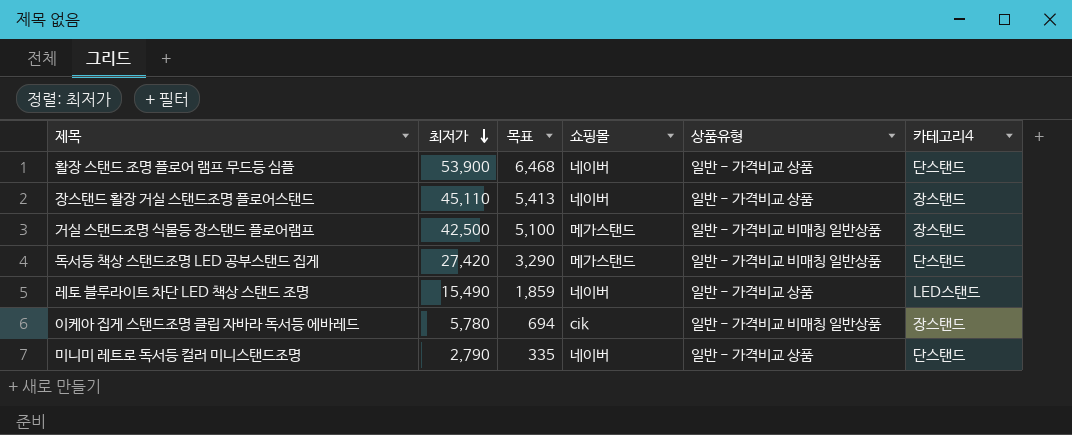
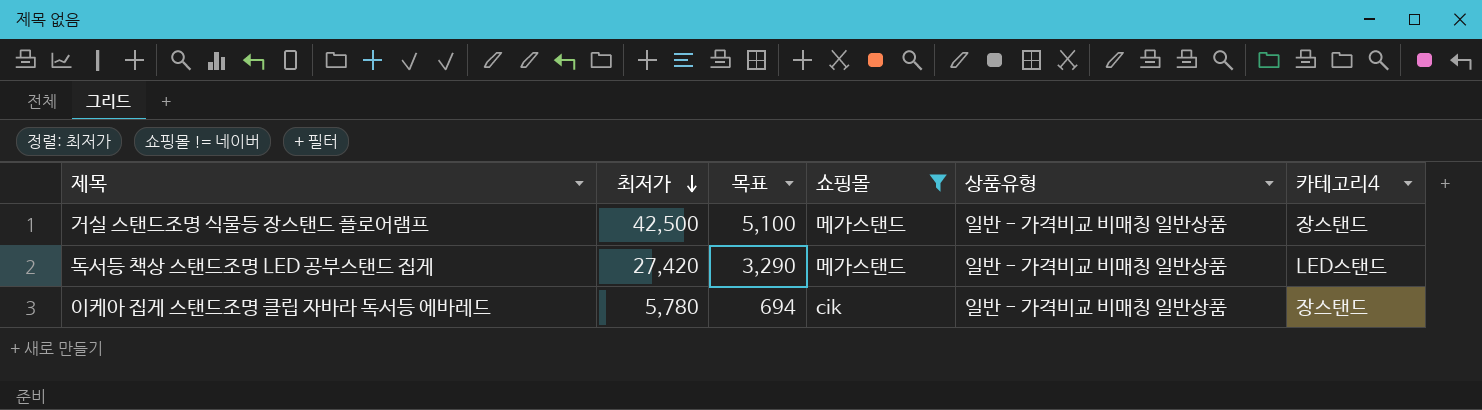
filter: none -> 쇼핑몰 != 네이버
독서등 책상 스탠드조명 LED 공부스탠드 집게 | 카테고리4: 단스탠드 -> LED스탠드

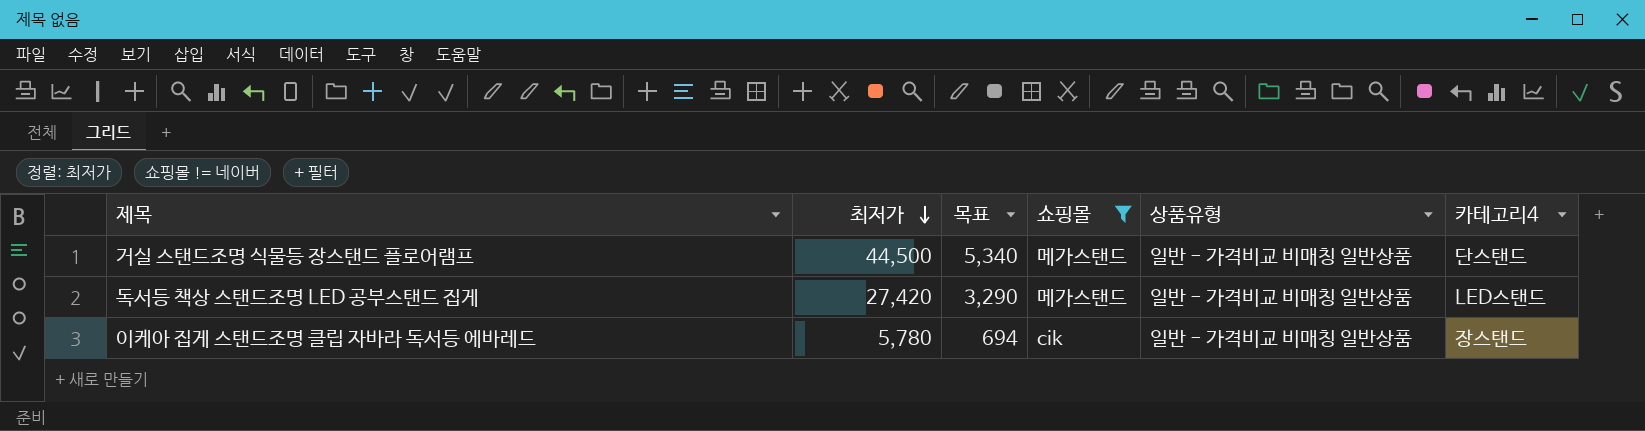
거실 스탠드조명 식물등 장스탠드 플로어램프 | 최저가: 42,500 -> 44,500
거실 스탠드조명 식물등 장스탠드 플로어램프 | 목표: 5,100 -> 5,340
거실 스탠드조명 식물등 장스탠드 플로어램프 | 카테고리4: 장스탠드 -> 단스탠드

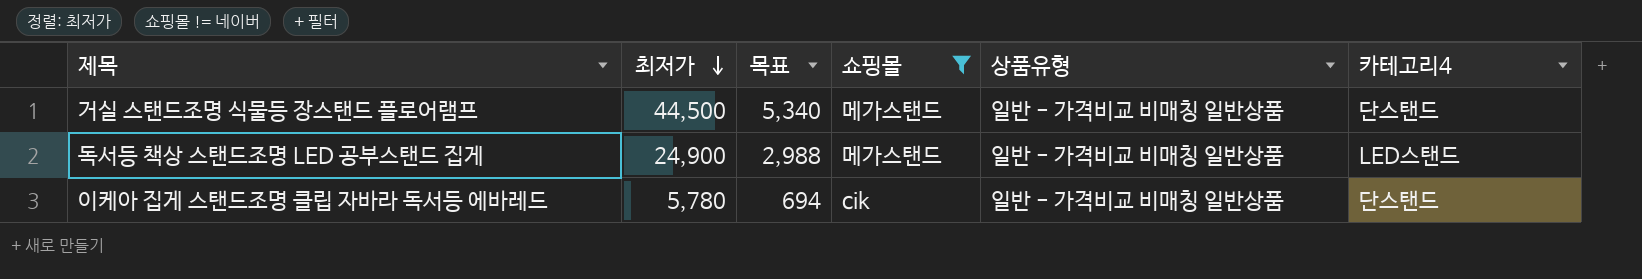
독서등 책상 스탠드조명 LED 공부스탠드 집게 | 최저가: 27,420 -> 24,900
독서등 책상 스탠드조명 LED 공부스탠드 집게 | 목표: 3,290 -> 2,988
이케아 집게 스탠드조명 클립 자바라 독서등 에바레드 | 카테고리4: 장스탠드 -> 단스탠드

